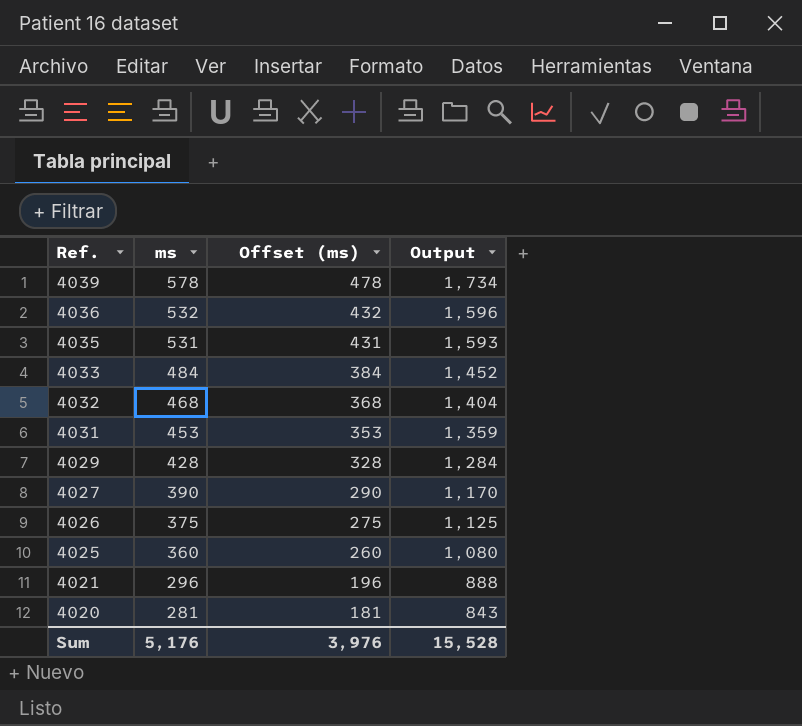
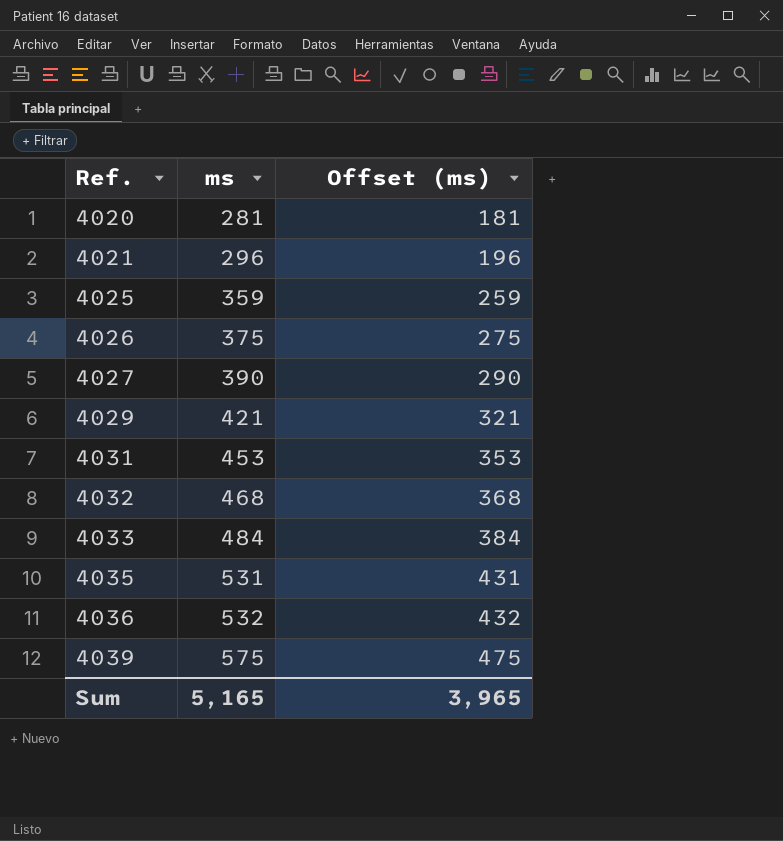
row order: Ref. descending -> Ref. ascending
column Output | formula: [ms] * 3 -> none
4025 | ms: 360 -> 359
4025 | Offset (ms): 260 -> 259
4029 | ms: 428 -> 421
4029 | Offset (ms): 328 -> 321
4039 | ms: 578 -> 575
4039 | Offset (ms): 478 -> 475
Sum | ms: 5,176 -> 5,165
Sum | Offset (ms): 3,976 -> 3,965

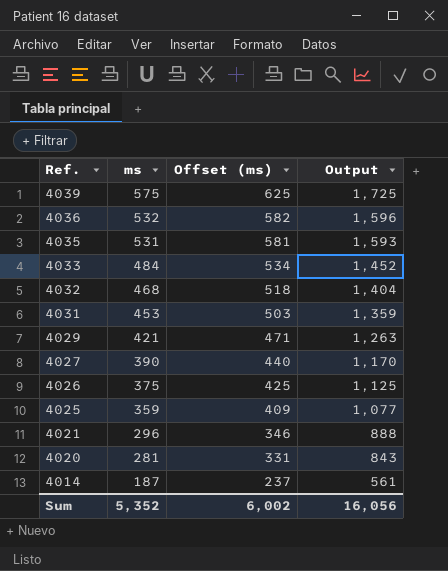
row order: Ref. ascending -> Ref. descending
column Offset (ms) | formula: [ms] - 100 -> [ms] + 50
column Output | formula: none -> [ms] * 3
row 4014: none -> 187 | 237 | 561
Sum | ms: 5,165 -> 5,352
Sum | Offset (ms): 3,965 -> 6,002

